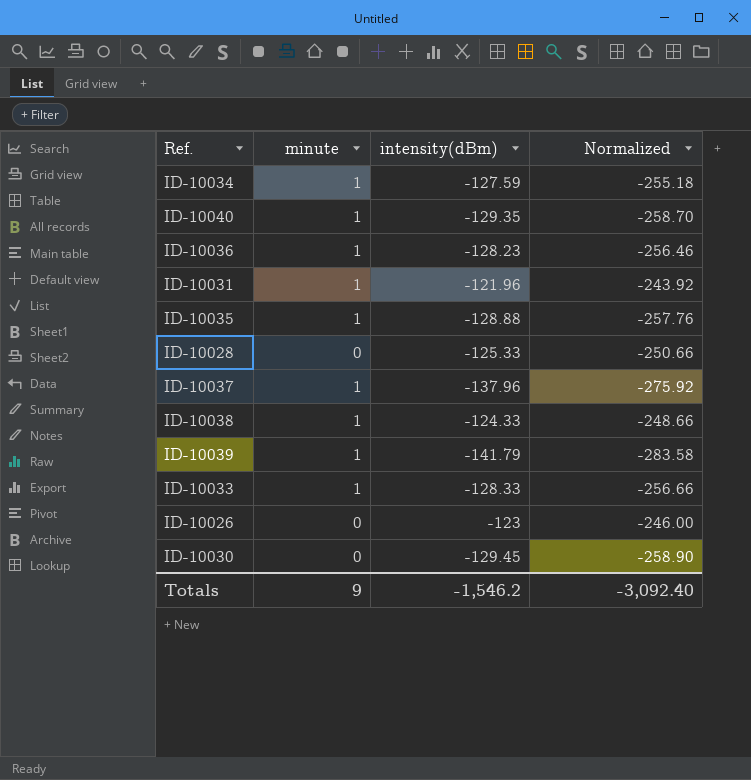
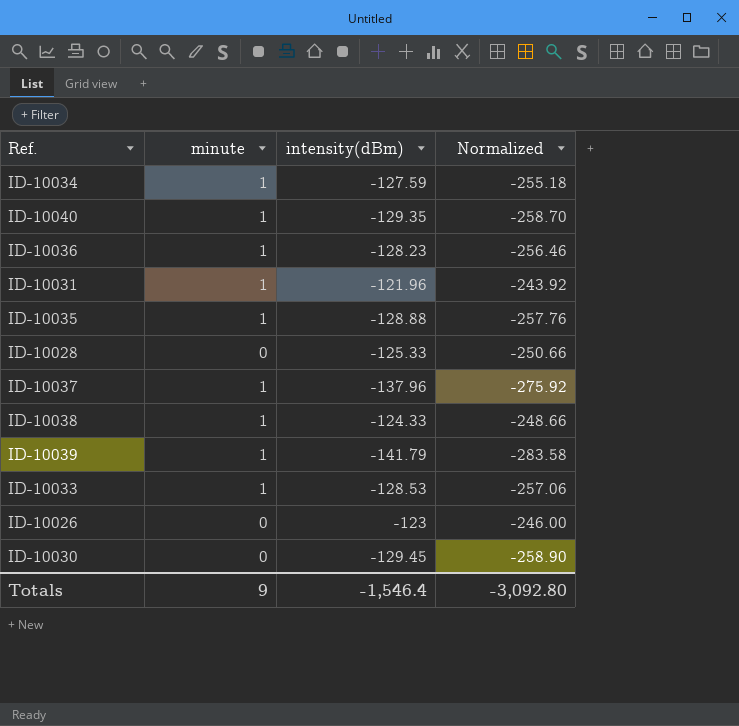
ID-10033 | intensity(dBm): -128.33 -> -128.53
ID-10033 | Normalized: -256.66 -> -257.06
Totals | intensity(dBm): -1,546.2 -> -1,546.4
Totals | Normalized: -3,092.40 -> -3,092.80

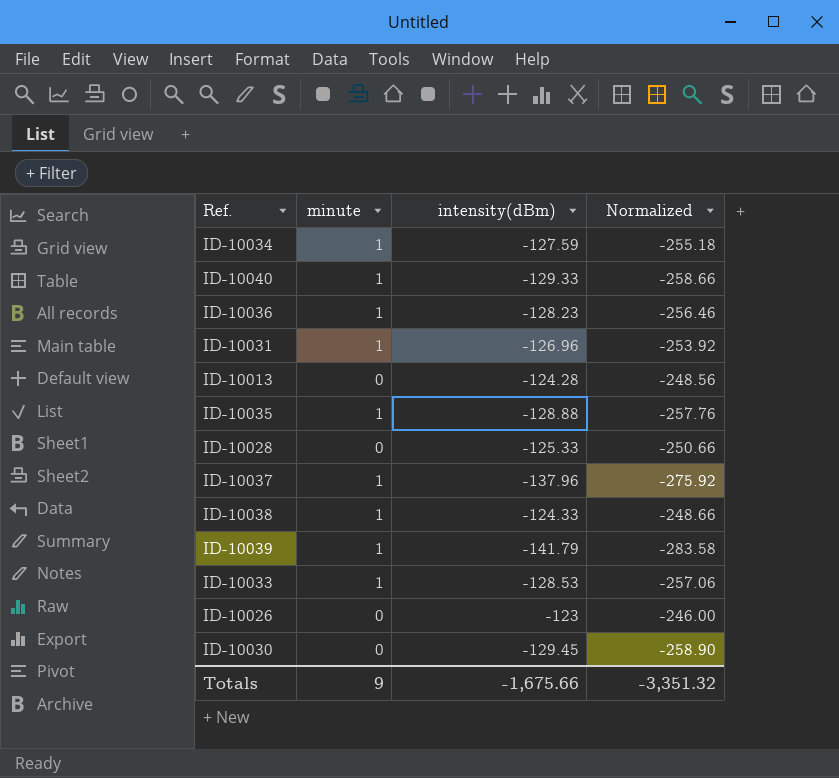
ID-10040 | intensity(dBm): -129.35 -> -129.33
ID-10040 | Normalized: -258.70 -> -258.66
ID-10031 | intensity(dBm): -121.96 -> -126.96
ID-10031 | Normalized: -243.92 -> -253.92
row ID-10013: none -> 0 | -124.28 | -248.56
Totals | intensity(dBm): -1,546.4 -> -1,675.66
Totals | Normalized: -3,092.80 -> -3,351.32

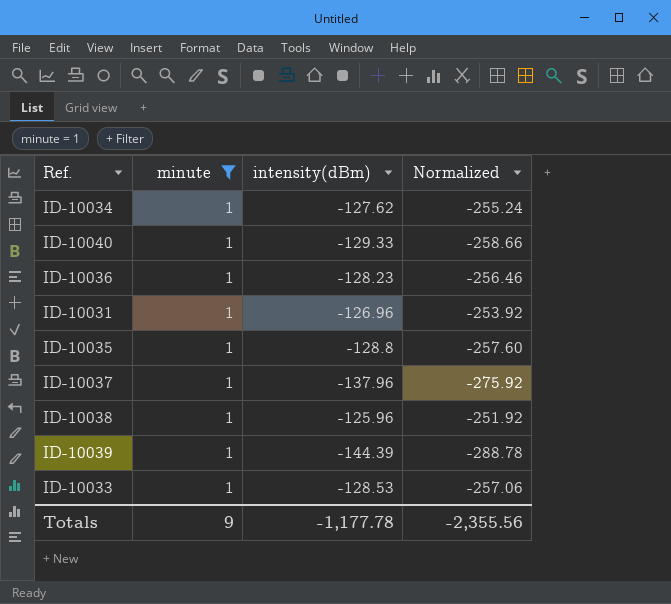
filter: none -> minute = 1
ID-10034 | intensity(dBm): -127.59 -> -127.62
ID-10034 | Normalized: -255.18 -> -255.24
ID-10035 | intensity(dBm): -128.88 -> -128.8
ID-10035 | Normalized: -257.76 -> -257.60
ID-10038 | intensity(dBm): -124.33 -> -125.96
ID-10038 | Normalized: -248.66 -> -251.92
ID-10039 | intensity(dBm): -141.79 -> -144.39
ID-10039 | Normalized: -283.58 -> -288.78
Totals | intensity(dBm): -1,675.66 -> -1,177.78
Totals | Normalized: -3,351.32 -> -2,355.56

